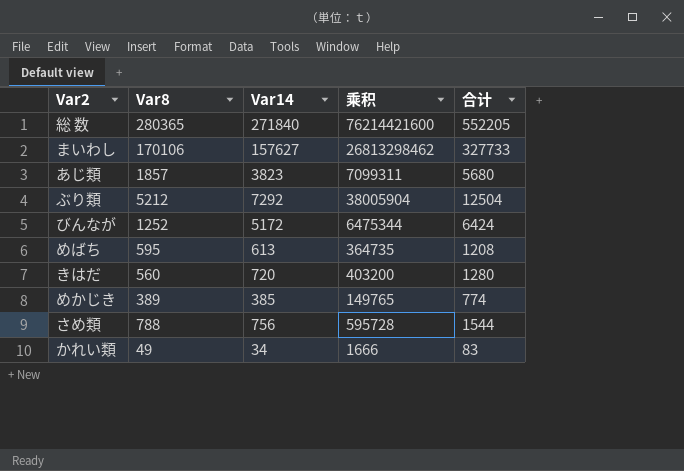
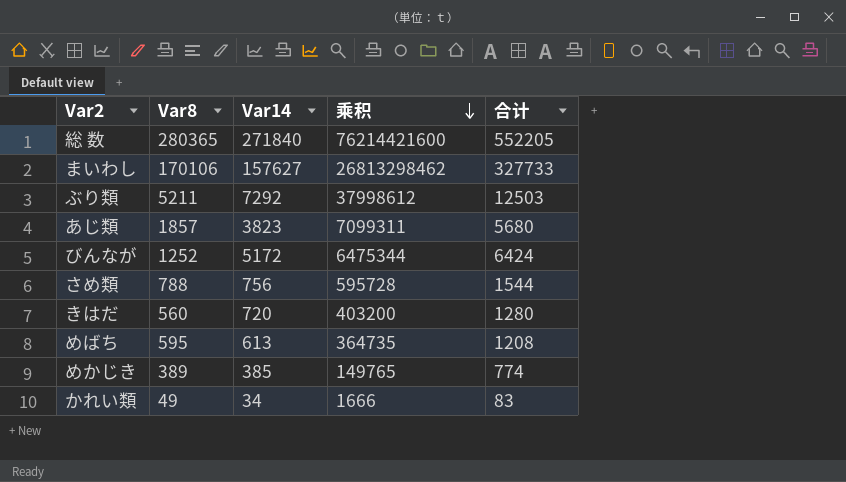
row order: none -> 乘积 descending
ぶり類 | Var8: 5212 -> 5211
ぶり類 | 乘积: 38005904 -> 37998612
ぶり類 | 合计: 12504 -> 12503

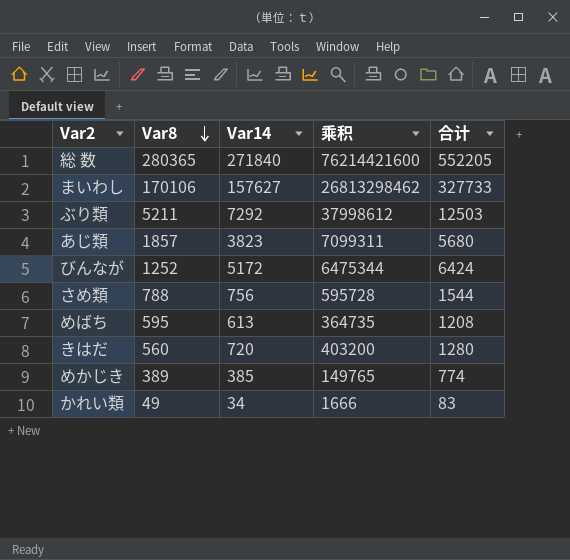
row order: 乘积 descending -> Var8 descending

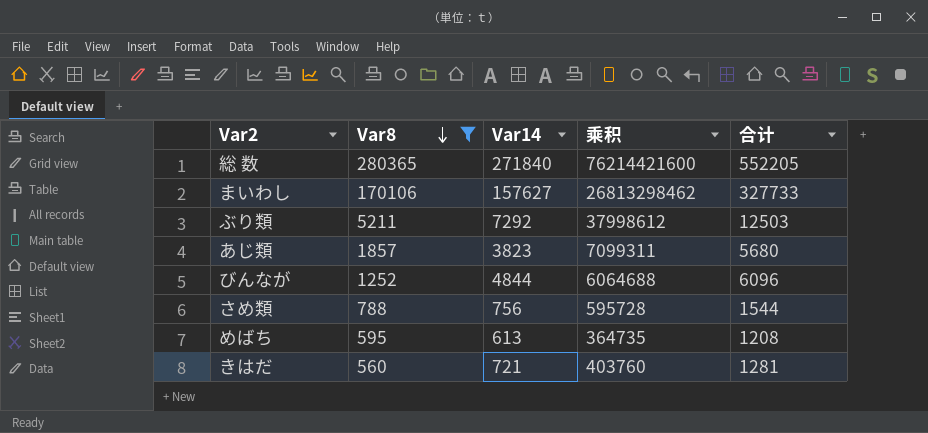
filter: none -> Var8 >= 560
びんなが | Var14: 5172 -> 4844
びんなが | 乘积: 6475344 -> 6064688
びんなが | 合计: 6424 -> 6096
きはだ | Var14: 720 -> 721
きはだ | 乘积: 403200 -> 403760
きはだ | 合计: 1280 -> 1281

